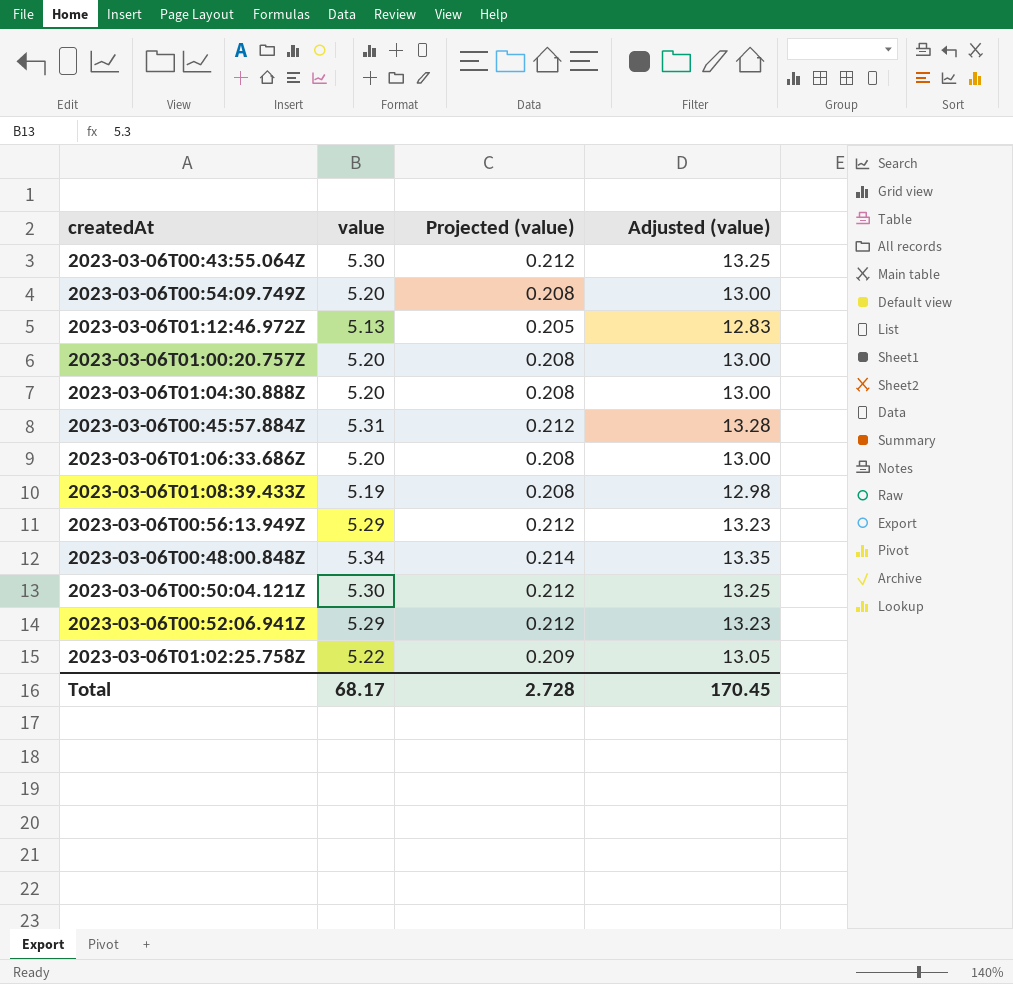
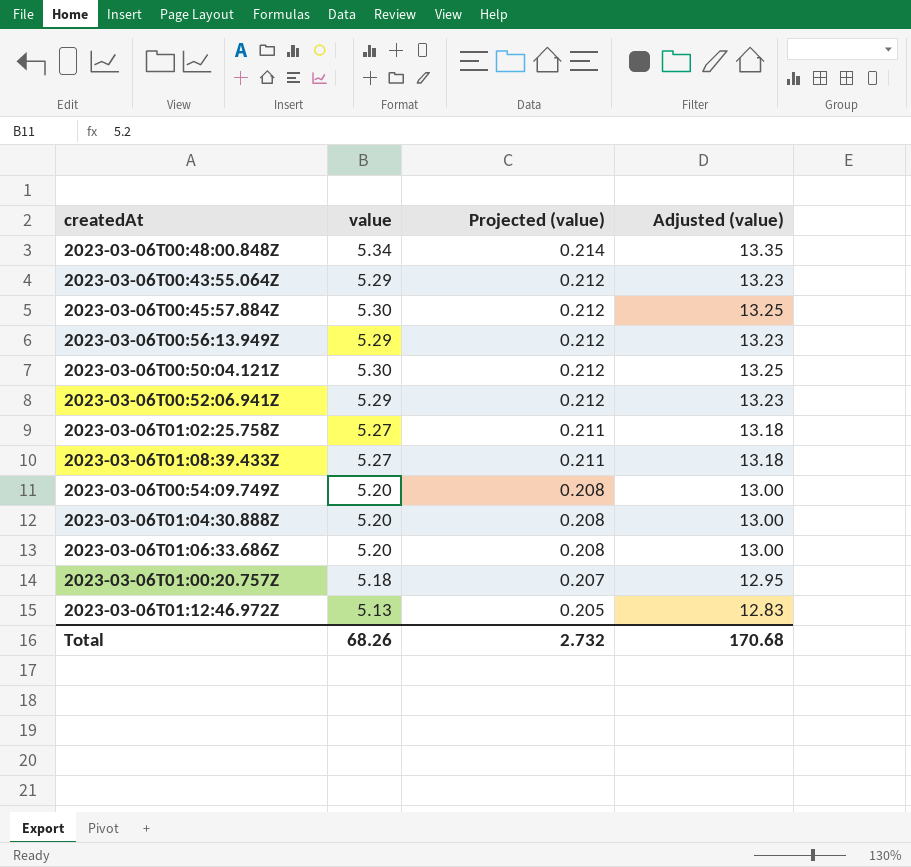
row order: none -> Projected (value) descending
2023-03-06T00:43:55.064Z | value: 5.30 -> 5.29
2023-03-06T00:43:55.064Z | Adjusted (value): 13.25 -> 13.23
2023-03-06T00:45:57.884Z | value: 5.31 -> 5.30
2023-03-06T00:45:57.884Z | Adjusted (value): 13.28 -> 13.25
2023-03-06T01:02:25.758Z | value: 5.22 -> 5.27
2023-03-06T01:02:25.758Z | Projected (value): 0.209 -> 0.211
2023-03-06T01:02:25.758Z | Adjusted (value): 13.05 -> 13.18
2023-03-06T01:08:39.433Z | value: 5.19 -> 5.27
2023-03-06T01:08:39.433Z | Projected (value): 0.208 -> 0.211
2023-03-06T01:08:39.433Z | Adjusted (value): 12.98 -> 13.18
2023-03-06T01:00:20.757Z | value: 5.20 -> 5.18
2023-03-06T01:00:20.757Z | Projected (value): 0.208 -> 0.207
2023-03-06T01:00:20.757Z | Adjusted (value): 13.00 -> 12.95
Total | value: 68.17 -> 68.26
Total | Projected (value): 2.728 -> 2.732
Total | Adjusted (value): 170.45 -> 170.68

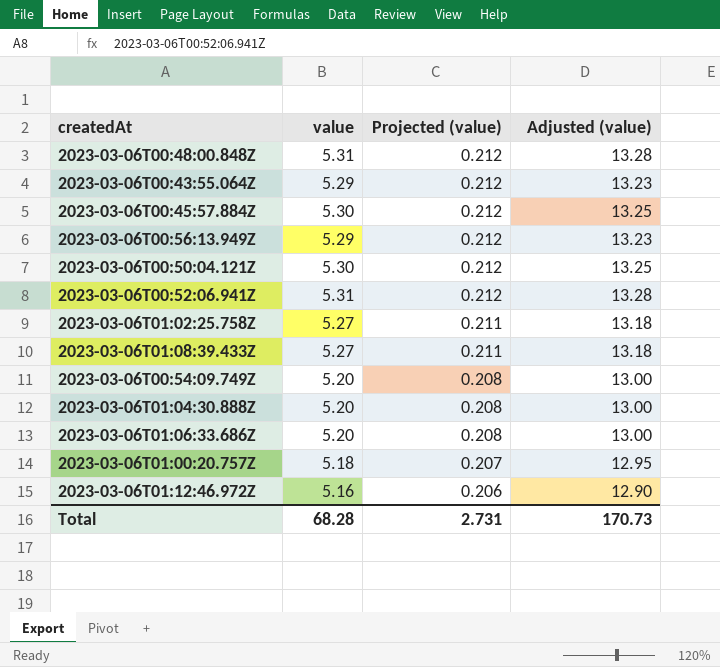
2023-03-06T00:48:00.848Z | value: 5.34 -> 5.31
2023-03-06T00:48:00.848Z | Projected (value): 0.214 -> 0.212
2023-03-06T00:48:00.848Z | Adjusted (value): 13.35 -> 13.28
2023-03-06T00:52:06.941Z | value: 5.29 -> 5.31
2023-03-06T00:52:06.941Z | Adjusted (value): 13.23 -> 13.28
2023-03-06T01:12:46.972Z | value: 5.13 -> 5.16
2023-03-06T01:12:46.972Z | Projected (value): 0.205 -> 0.206
2023-03-06T01:12:46.972Z | Adjusted (value): 12.83 -> 12.90
Total | value: 68.26 -> 68.28
Total | Projected (value): 2.732 -> 2.731
Total | Adjusted (value): 170.68 -> 170.73

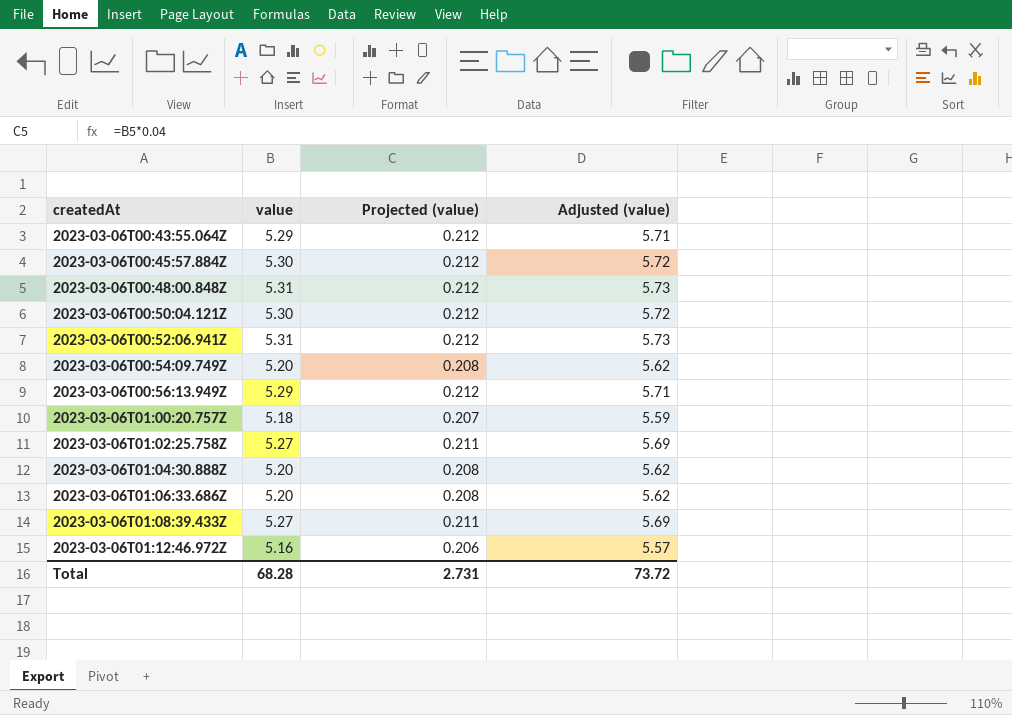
row order: Projected (value) descending -> createdAt ascending
column Adjusted (value) | formula: [value] * 2.5 -> [value] * 1.08
Total | Adjusted (value): 170.73 -> 73.72

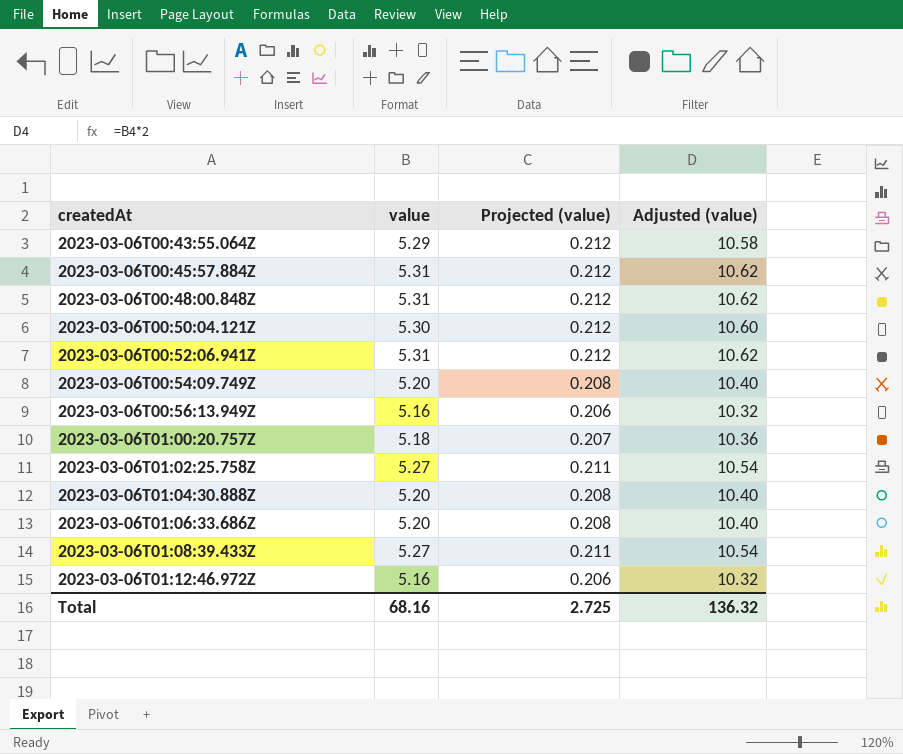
column Adjusted (value) | formula: [value] * 1.08 -> [value] * 2
2023-03-06T00:45:57.884Z | value: 5.30 -> 5.31
2023-03-06T00:56:13.949Z | value: 5.29 -> 5.16
2023-03-06T00:56:13.949Z | Projected (value): 0.212 -> 0.206
Total | value: 68.28 -> 68.16
Total | Projected (value): 2.731 -> 2.725
Total | Adjusted (value): 73.72 -> 136.32

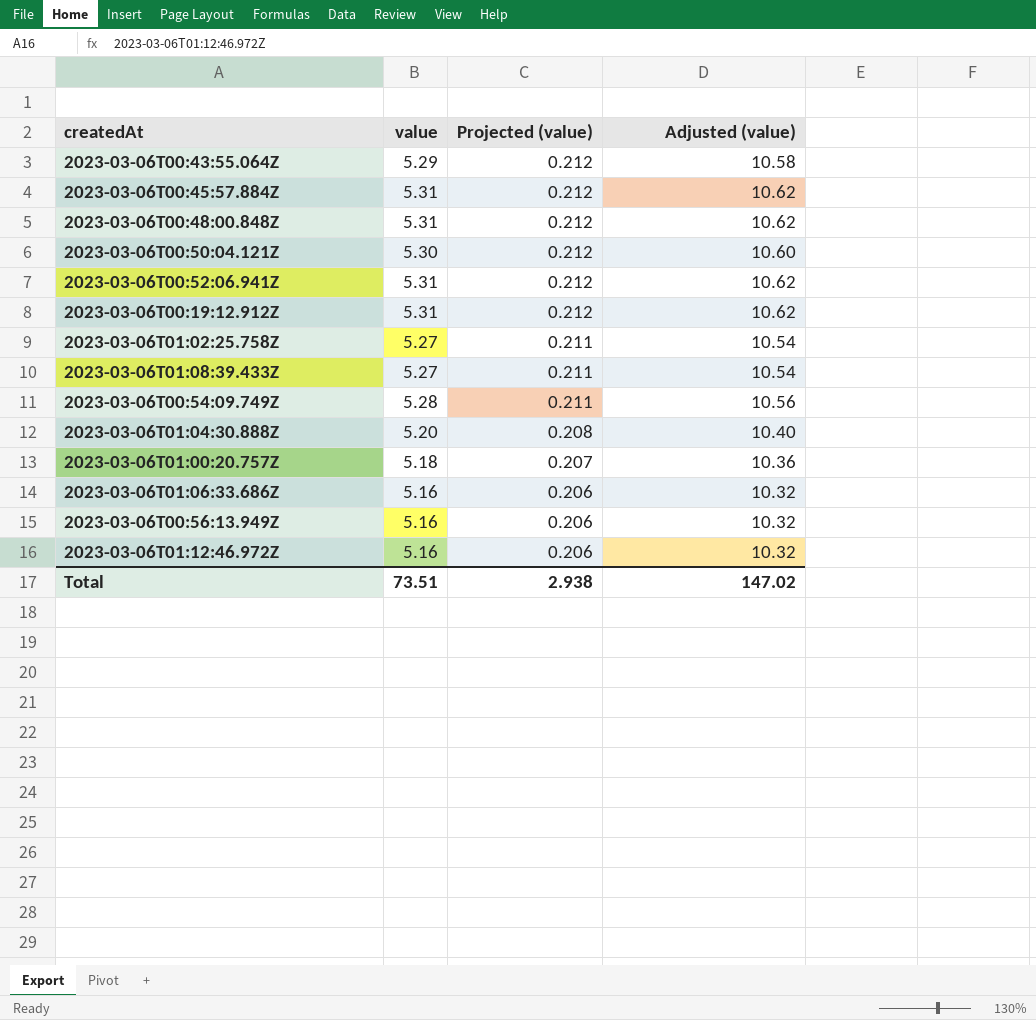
row order: createdAt ascending -> Projected (value) descending
row 2023-03-06T00:19:12.912Z: none -> 5.31 | 0.212 | 10.62
2023-03-06T00:54:09.749Z | value: 5.20 -> 5.28
2023-03-06T00:54:09.749Z | Projected (value): 0.208 -> 0.211
2023-03-06T00:54:09.749Z | Adjusted (value): 10.40 -> 10.56
2023-03-06T01:06:33.686Z | value: 5.20 -> 5.16
2023-03-06T01:06:33.686Z | Projected (value): 0.208 -> 0.206
2023-03-06T01:06:33.686Z | Adjusted (value): 10.40 -> 10.32
Total | value: 68.16 -> 73.51
Total | Projected (value): 2.725 -> 2.938
Total | Adjusted (value): 136.32 -> 147.02

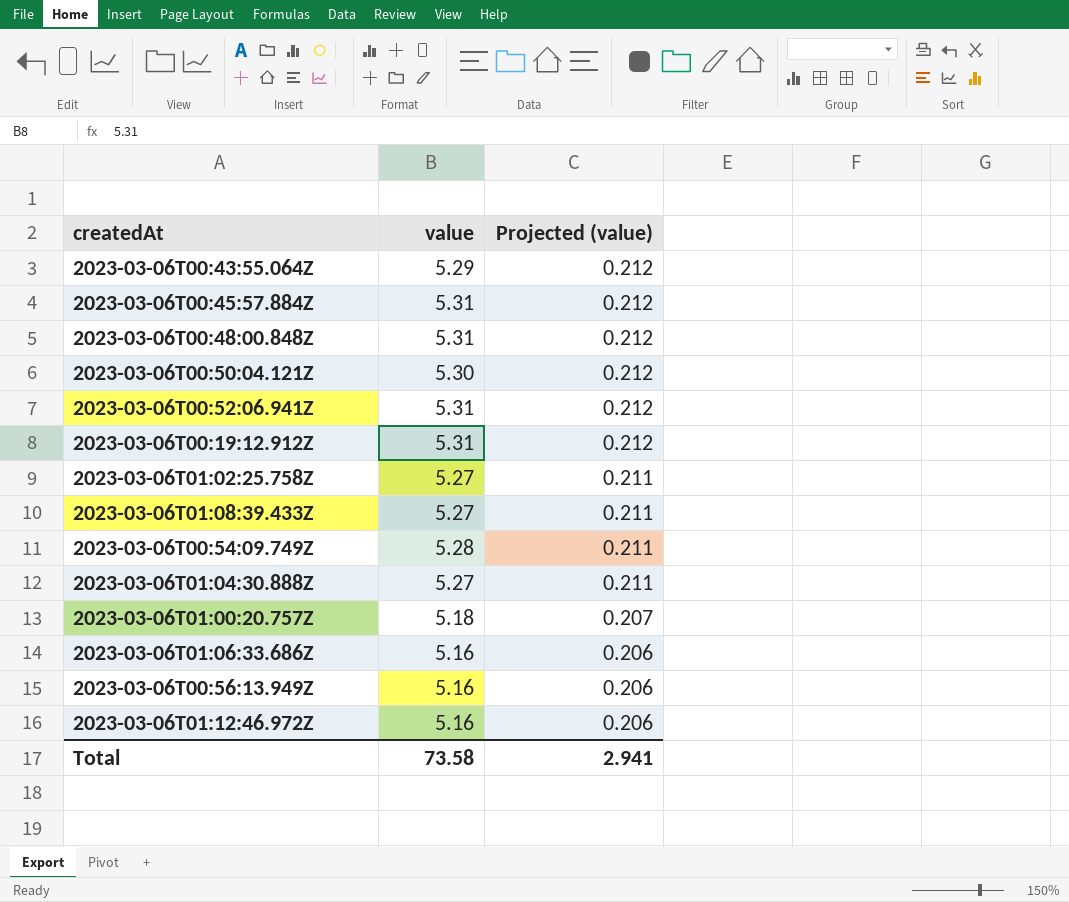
column Adjusted (value) | formula: [value] * 2 -> none
2023-03-06T01:04:30.888Z | value: 5.20 -> 5.27
2023-03-06T01:04:30.888Z | Projected (value): 0.208 -> 0.211
Total | value: 73.51 -> 73.58
Total | Projected (value): 2.938 -> 2.941

